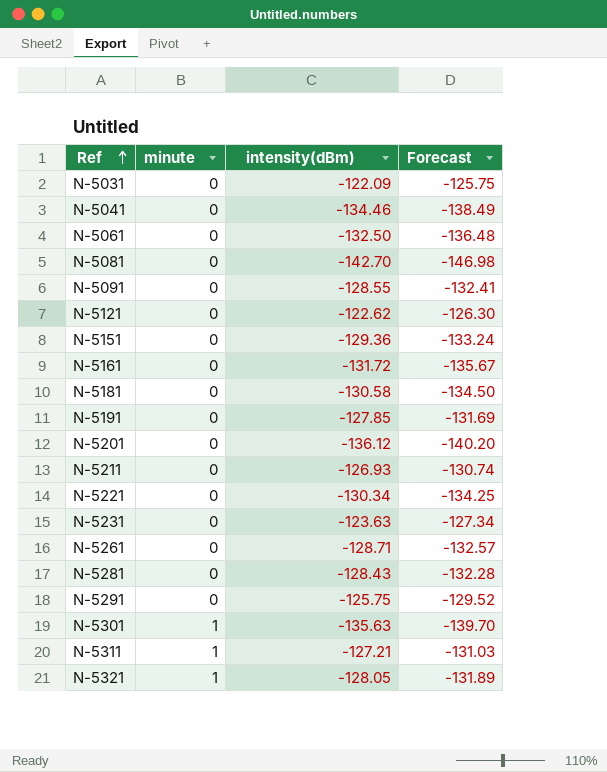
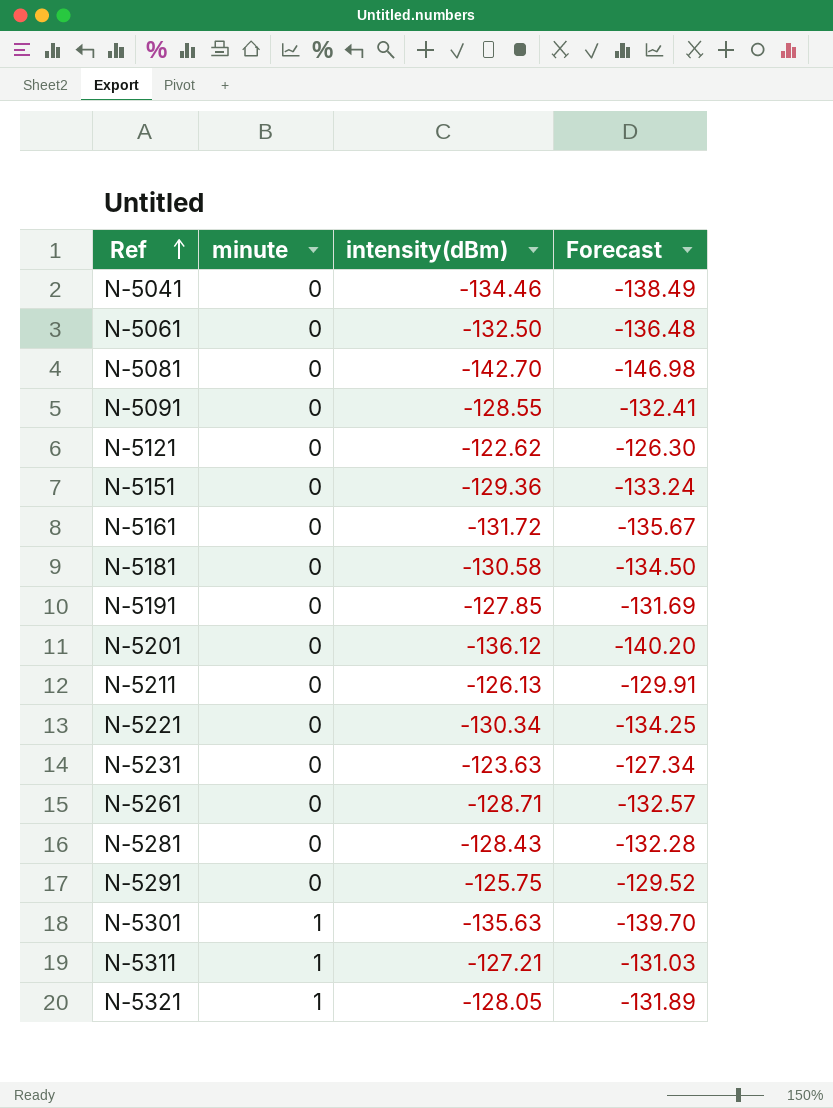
row N-5031: 0 | -122.09 | -125.75 -> none
N-5211 | intensity(dBm): -126.93 -> -126.13
N-5211 | Forecast: -130.74 -> -129.91

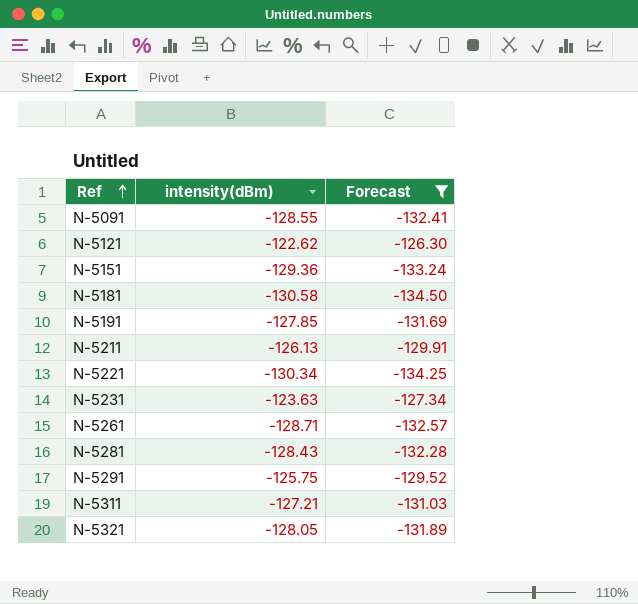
filter: none -> Forecast >= -134.50
column minute | position: 2 -> none

